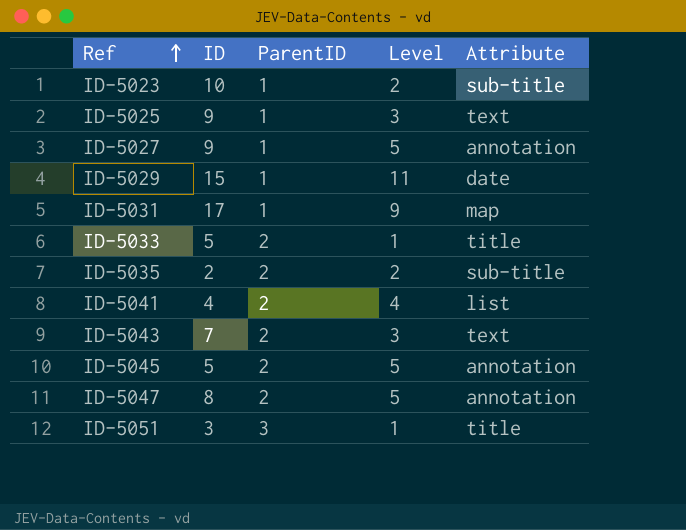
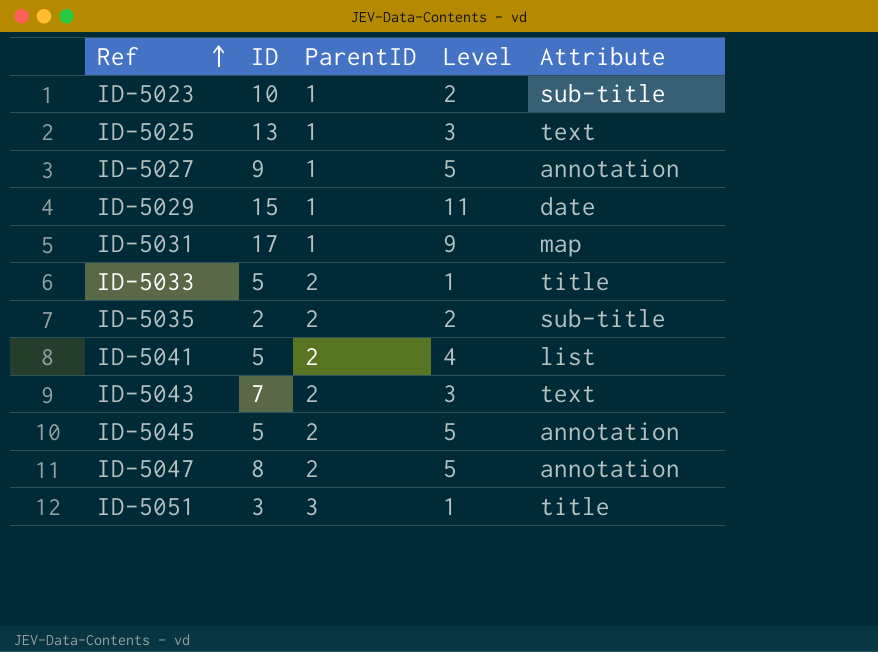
ID-5025 | ID: 9 -> 13
ID-5041 | ID: 4 -> 5

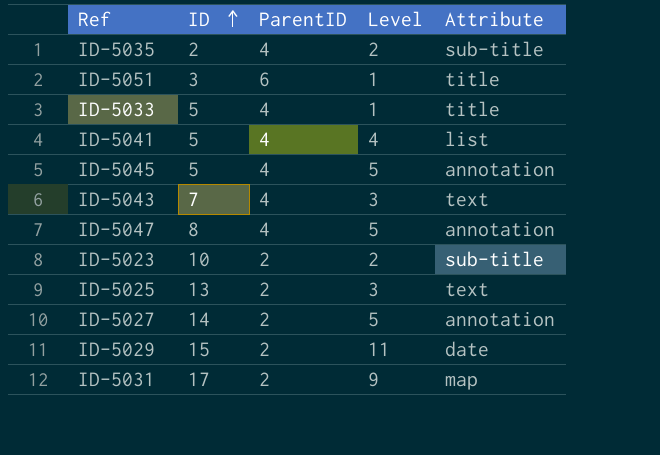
row order: Ref ascending -> ID ascending
ID-5035 | ParentID: 2 -> 4
ID-5051 | ParentID: 3 -> 6
ID-5033 | ParentID: 2 -> 4
ID-5041 | ParentID: 2 -> 4
ID-5045 | ParentID: 2 -> 4
ID-5043 | ParentID: 2 -> 4
ID-5047 | ParentID: 2 -> 4
ID-5023 | ParentID: 1 -> 2
ID-5025 | ParentID: 1 -> 2
ID-5027 | ID: 9 -> 14
ID-5027 | ParentID: 1 -> 2
ID-5029 | ParentID: 1 -> 2
ID-5031 | ParentID: 1 -> 2

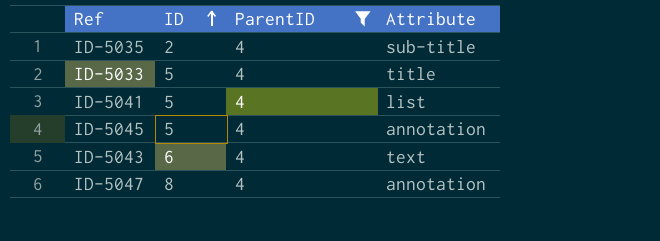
filter: none -> ParentID = 4
column Level | position: 4 -> none
ID-5043 | ID: 7 -> 6

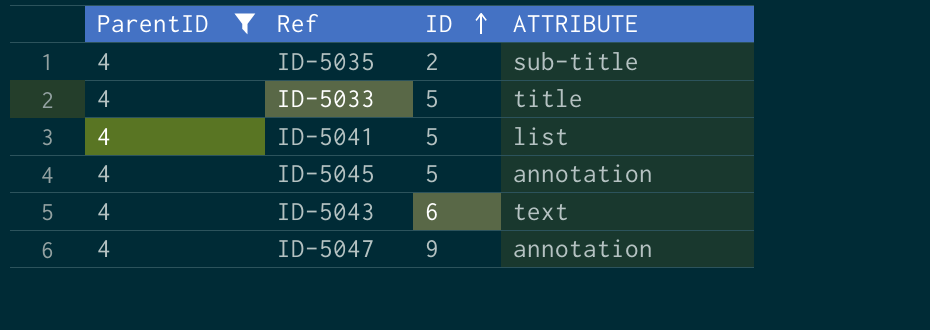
column ParentID | position: 3 -> 1
column name: Attribute -> ATTRIBUTE
ID-5047 | ID: 8 -> 9

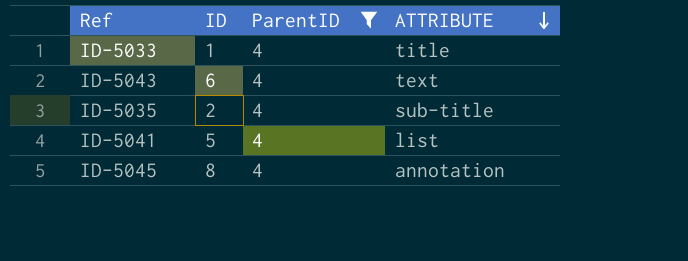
row order: ID ascending -> ATTRIBUTE descending
column ParentID | position: 1 -> 3
row ID-5047: 4 | 9 | annotation -> none
ID-5033 | ID: 5 -> 1
ID-5045 | ID: 5 -> 8

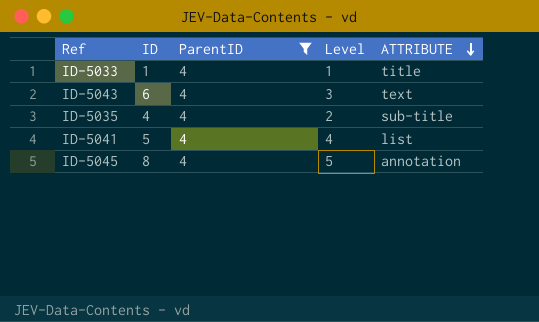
column Level | position: none -> 4
ID-5035 | ID: 2 -> 4

